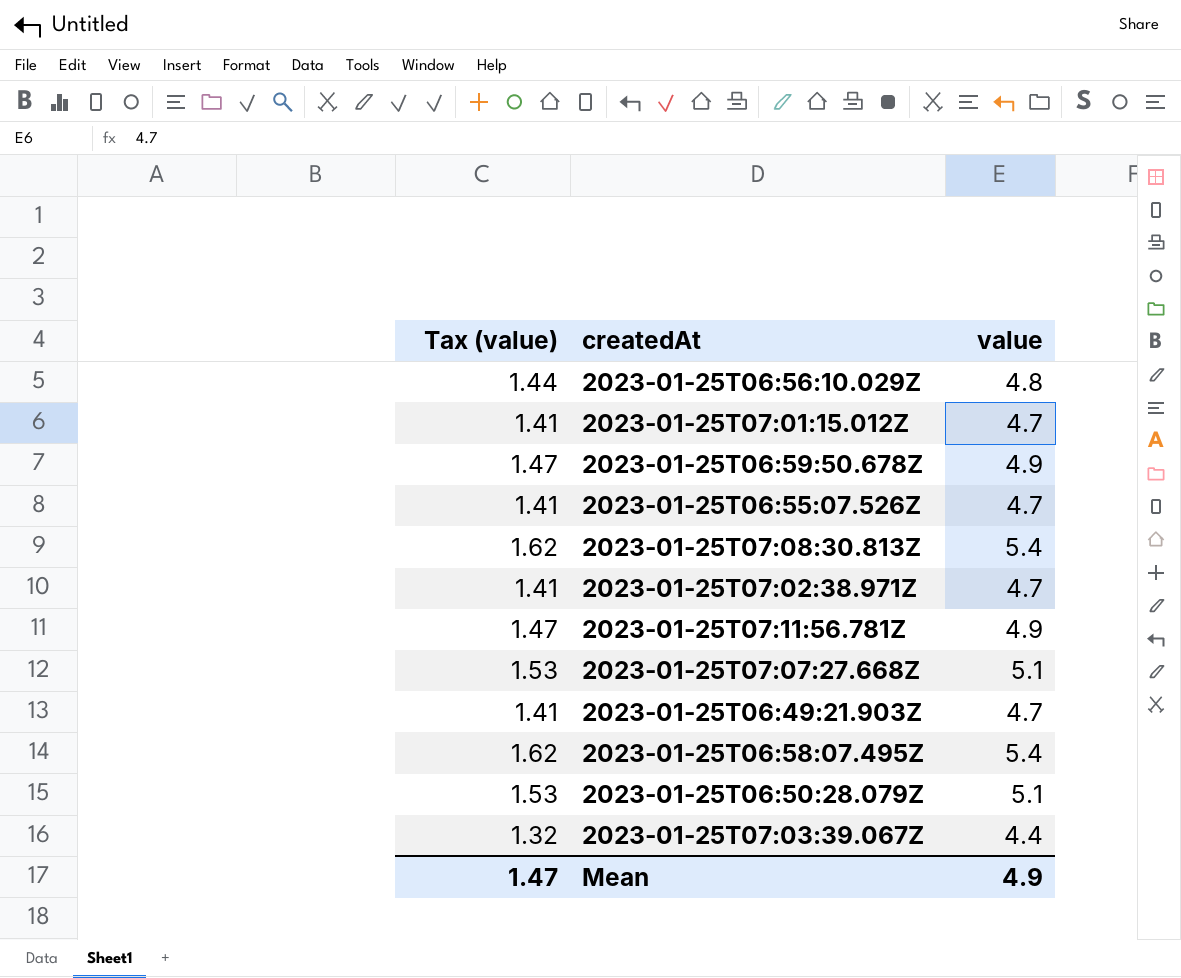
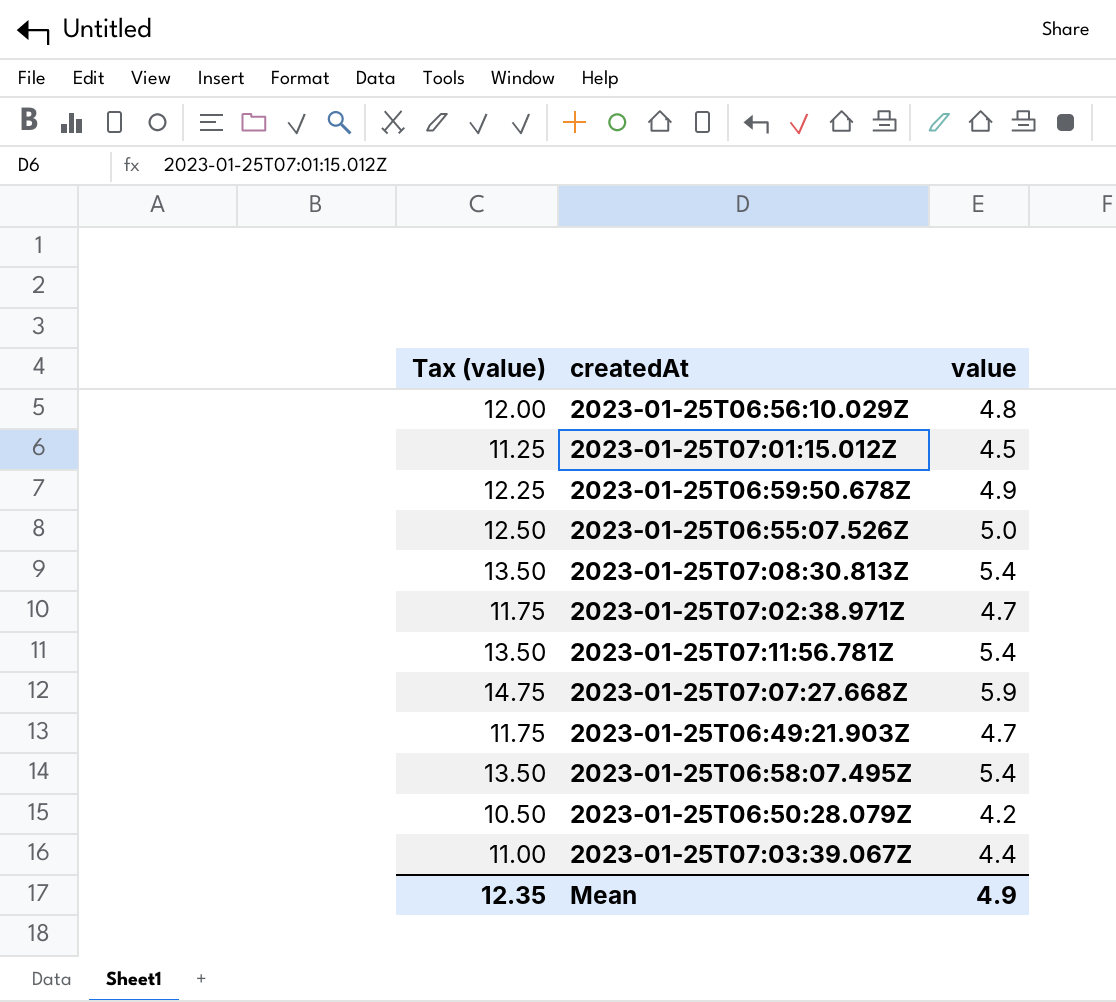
column Tax (value) | formula: [value] * 0.3 -> [value] * 2.5
2023-01-25T07:01:15.012Z | value: 4.7 -> 4.5
2023-01-25T06:55:07.526Z | value: 4.7 -> 5.0
2023-01-25T07:11:56.781Z | value: 4.9 -> 5.4
2023-01-25T07:07:27.668Z | value: 5.1 -> 5.9
2023-01-25T06:50:28.079Z | value: 5.1 -> 4.2
Mean | Tax (value): 1.47 -> 12.35

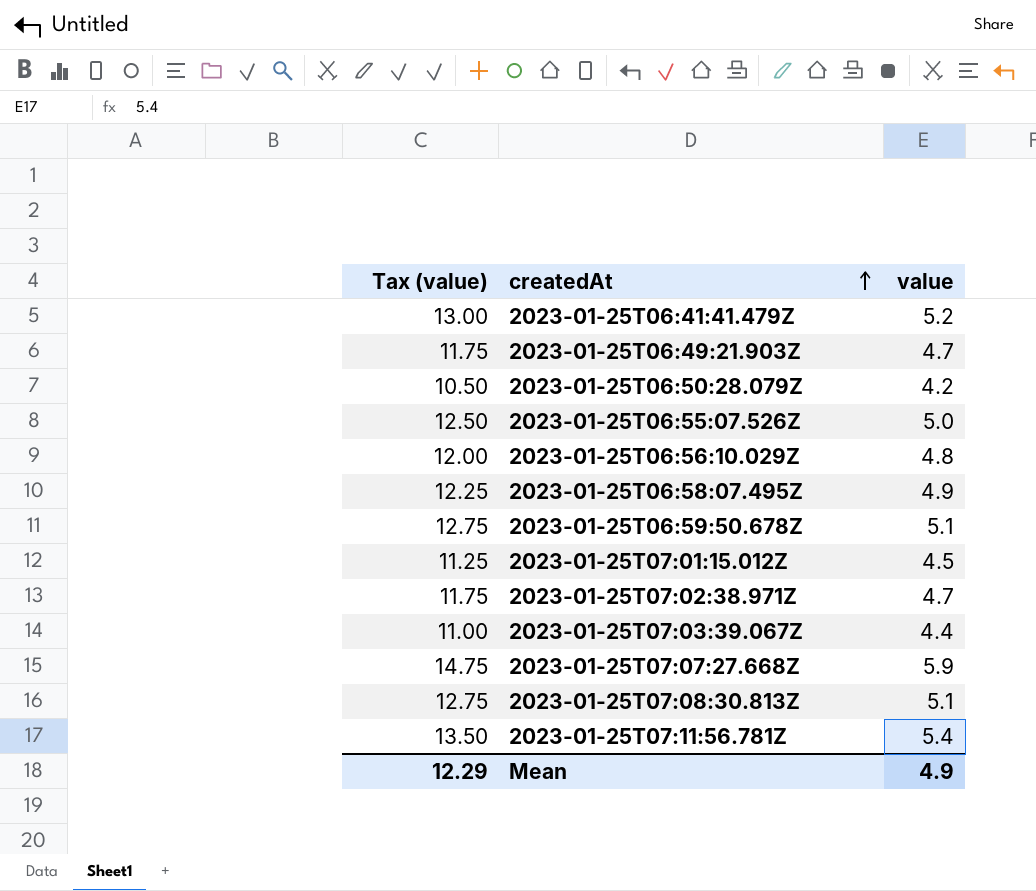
row order: none -> createdAt ascending
row 2023-01-25T06:41:41.479Z: none -> 13.00 | 5.2
2023-01-25T06:58:07.495Z | Tax (value): 13.50 -> 12.25
2023-01-25T06:58:07.495Z | value: 5.4 -> 4.9
2023-01-25T06:59:50.678Z | Tax (value): 12.25 -> 12.75
2023-01-25T06:59:50.678Z | value: 4.9 -> 5.1
2023-01-25T07:08:30.813Z | Tax (value): 13.50 -> 12.75
2023-01-25T07:08:30.813Z | value: 5.4 -> 5.1
Mean | Tax (value): 12.35 -> 12.29

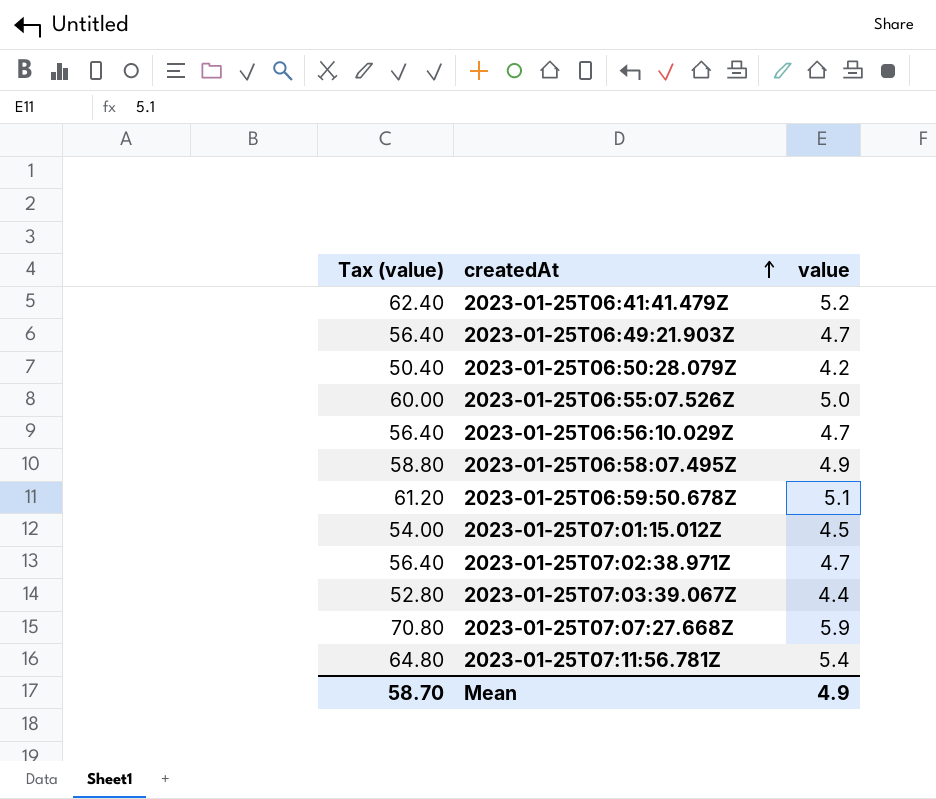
column Tax (value) | formula: [value] * 2.5 -> [value] * 12
row 2023-01-25T07:08:30.813Z: 12.75 | 5.1 -> none
2023-01-25T06:56:10.029Z | value: 4.8 -> 4.7
Mean | Tax (value): 12.29 -> 58.70

